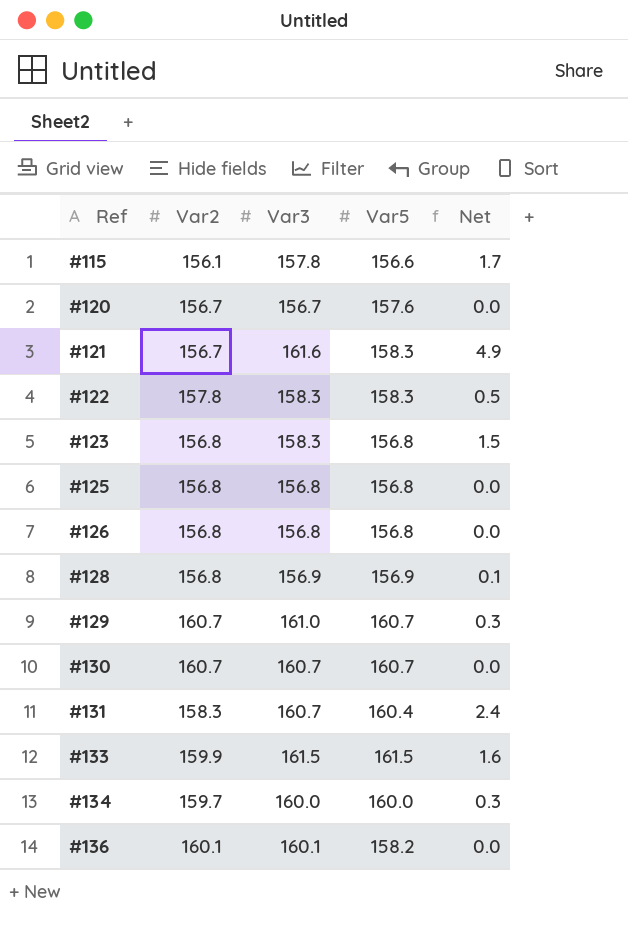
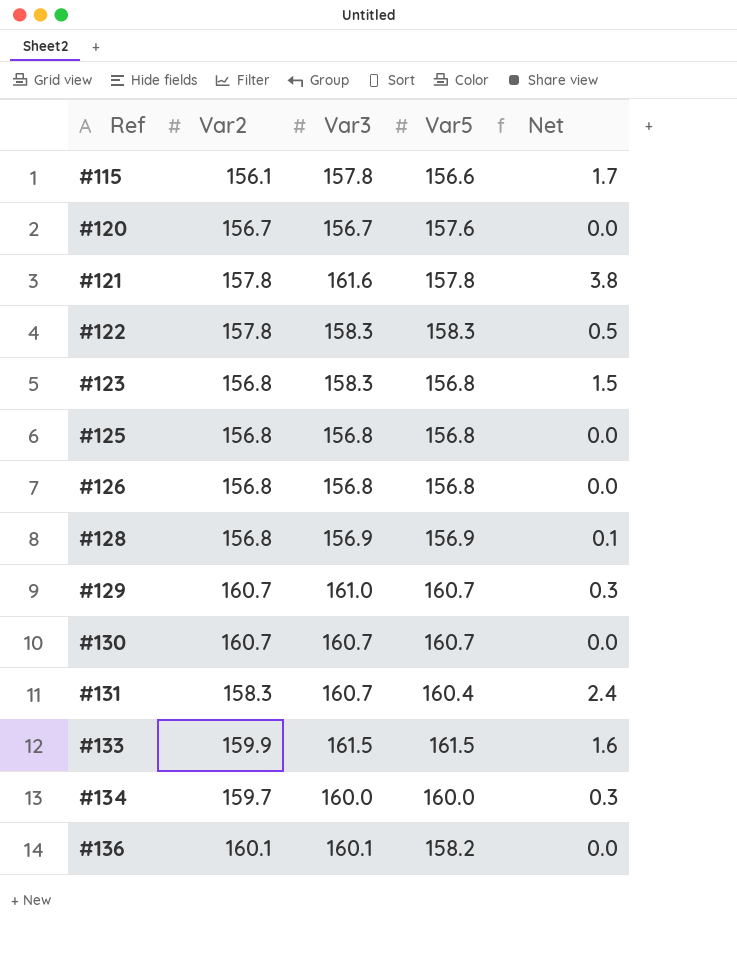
#121 | Var2: 156.7 -> 157.8
#121 | Var5: 158.3 -> 157.8
#121 | Net: 4.9 -> 3.8

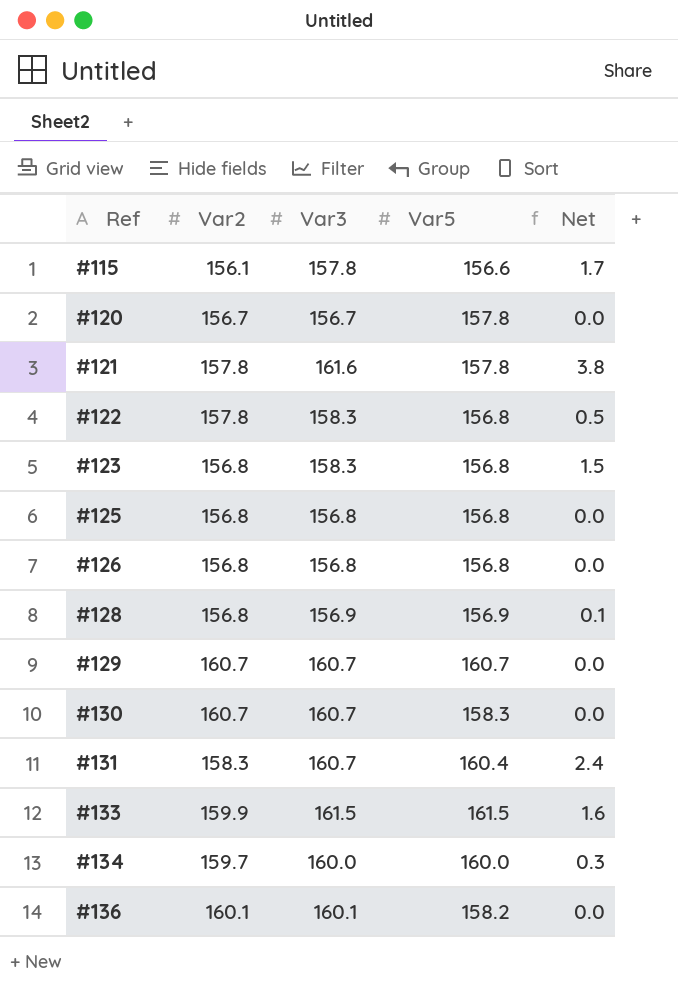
#120 | Var5: 157.6 -> 157.8
#122 | Var5: 158.3 -> 156.8
#129 | Var3: 161.0 -> 160.7
#129 | Net: 0.3 -> 0.0
#130 | Var5: 160.7 -> 158.3

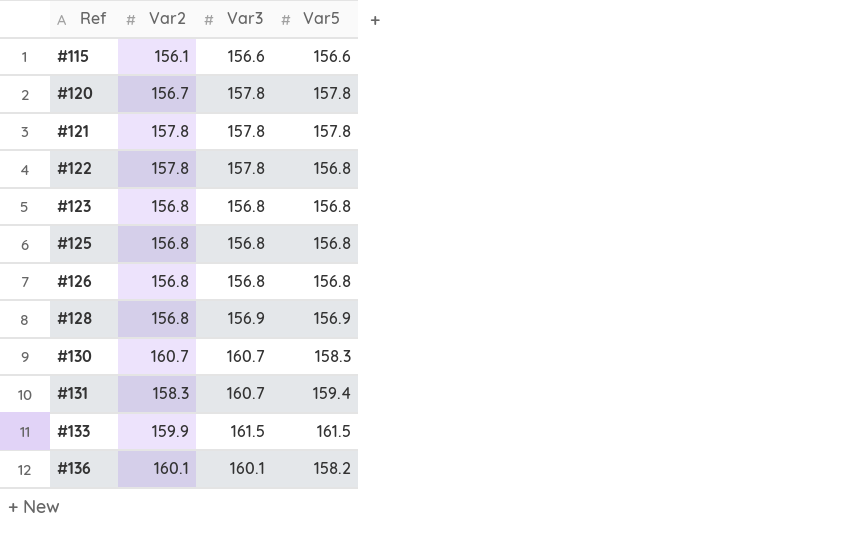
column Net | formula: [Var3] - [Var2] -> none
row #129: 160.7 | 160.7 | 160.7 | 0.0 -> none
row #134: 159.7 | 160.0 | 160.0 | 0.3 -> none
#115 | Var3: 157.8 -> 156.6
#120 | Var3: 156.7 -> 157.8
#121 | Var3: 161.6 -> 157.8
#122 | Var3: 158.3 -> 157.8
#123 | Var3: 158.3 -> 156.8
#131 | Var5: 160.4 -> 159.4

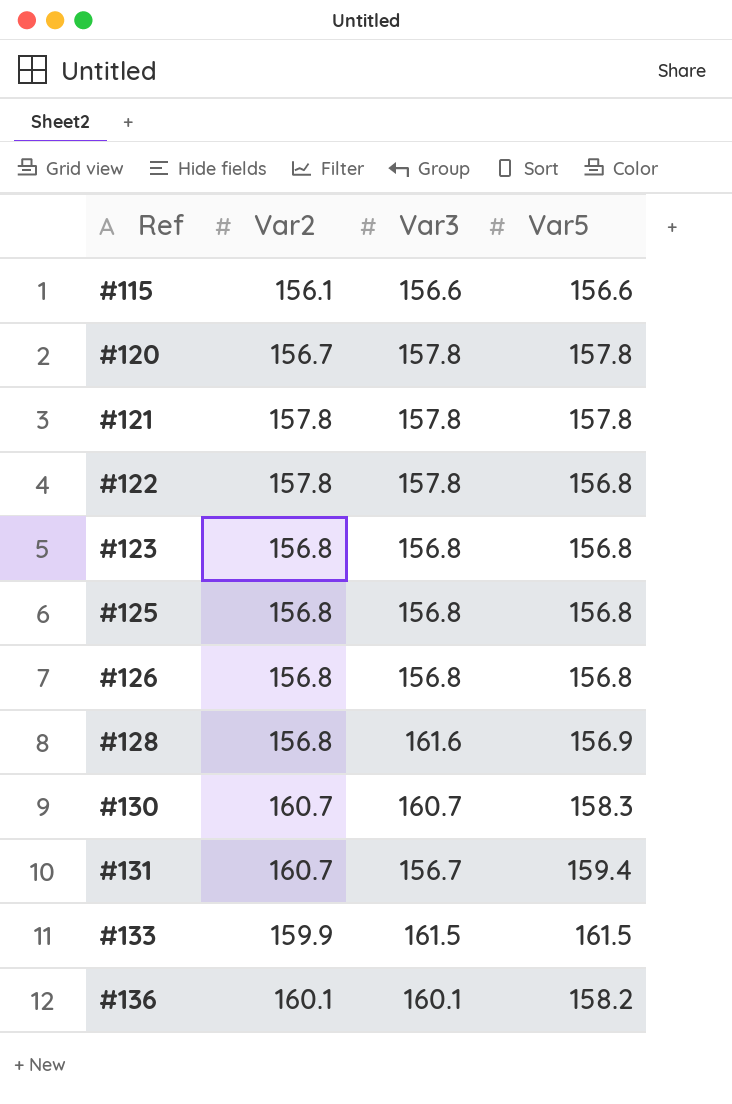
#128 | Var3: 156.9 -> 161.6
#131 | Var2: 158.3 -> 160.7
#131 | Var3: 160.7 -> 156.7

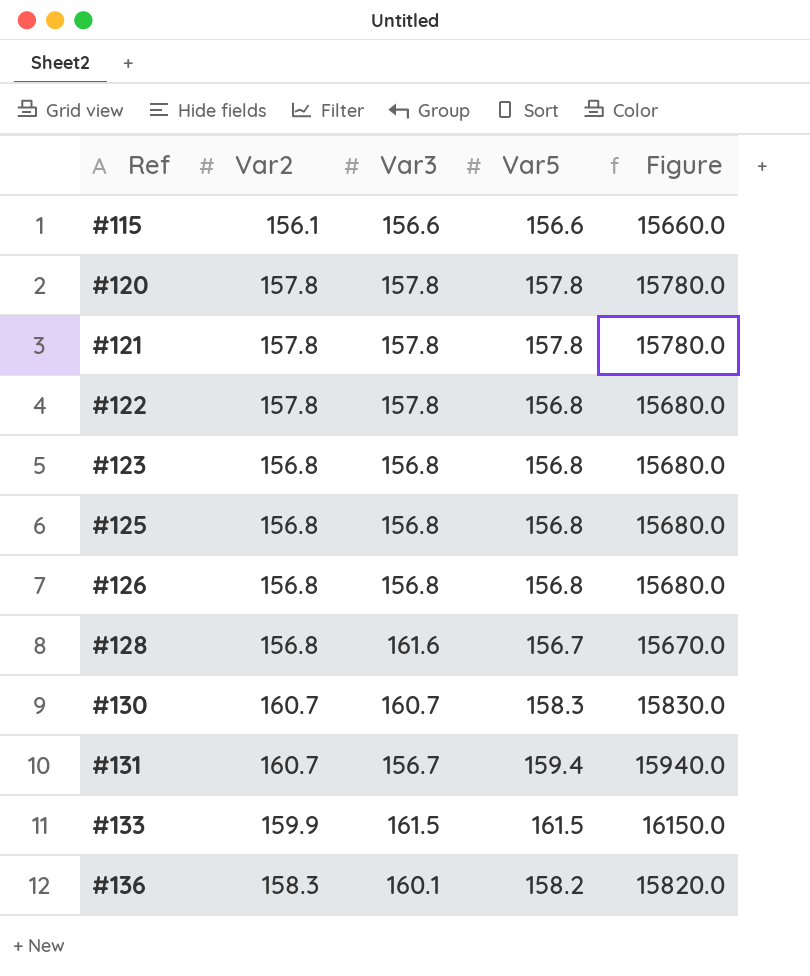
column Figure | formula: none -> [Var5] * 100
#120 | Var2: 156.7 -> 157.8
#128 | Var5: 156.9 -> 156.7
#136 | Var2: 160.1 -> 158.3

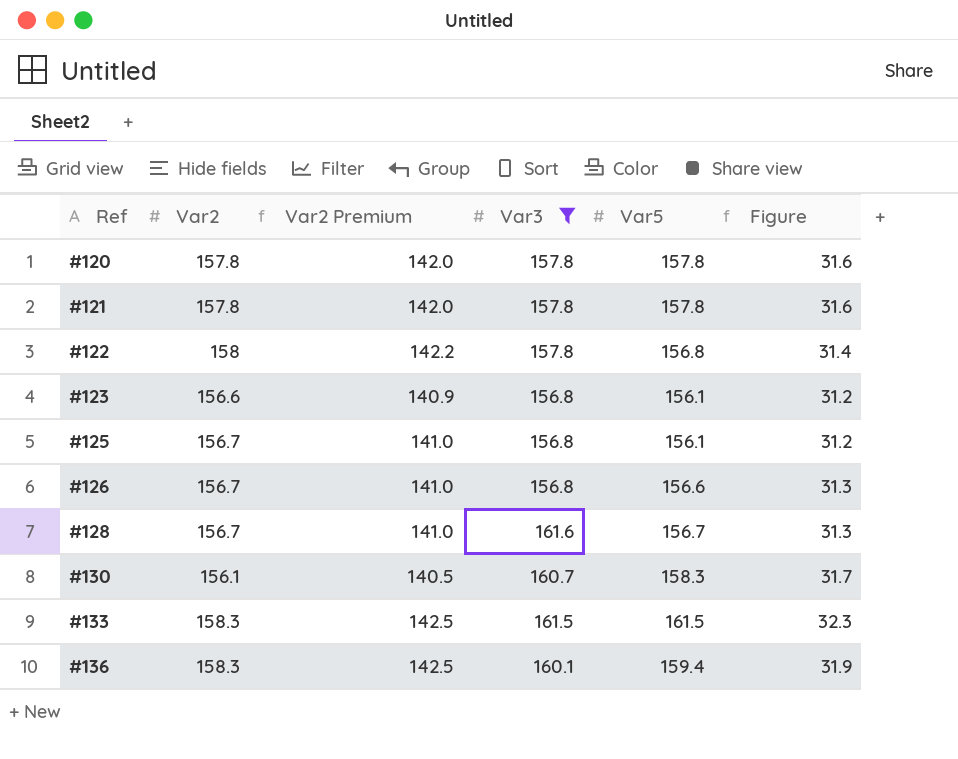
filter: none -> Var3 >= 156.8
column Var2 Premium | formula: none -> [Var2] * 0.9
column Figure | formula: [Var5] * 100 -> [Var5] * 0.2
#122 | Var2: 157.8 -> 158
#123 | Var2: 156.8 -> 156.6
#123 | Var5: 156.8 -> 156.1
#125 | Var2: 156.8 -> 156.7
#125 | Var5: 156.8 -> 156.1
#126 | Var2: 156.8 -> 156.7
#126 | Var5: 156.8 -> 156.6
#128 | Var2: 156.8 -> 156.7
#130 | Var2: 160.7 -> 156.1
#133 | Var2: 159.9 -> 158.3
#136 | Var5: 158.2 -> 159.4

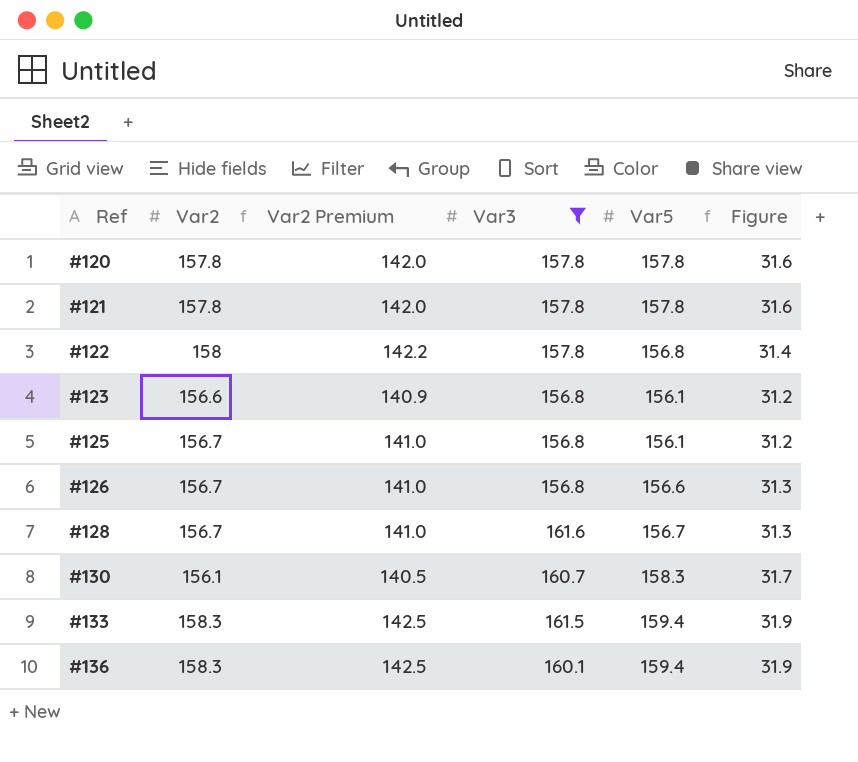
#133 | Var5: 161.5 -> 159.4
#133 | Figure: 32.3 -> 31.9

